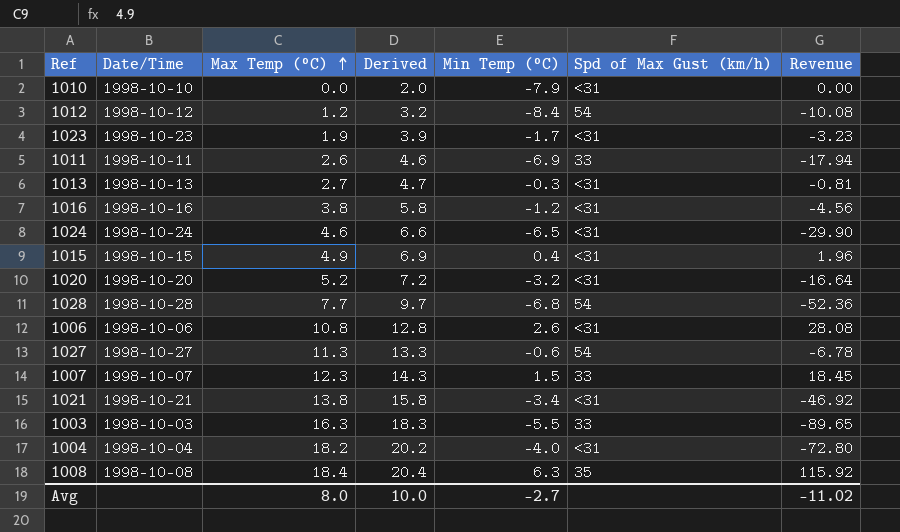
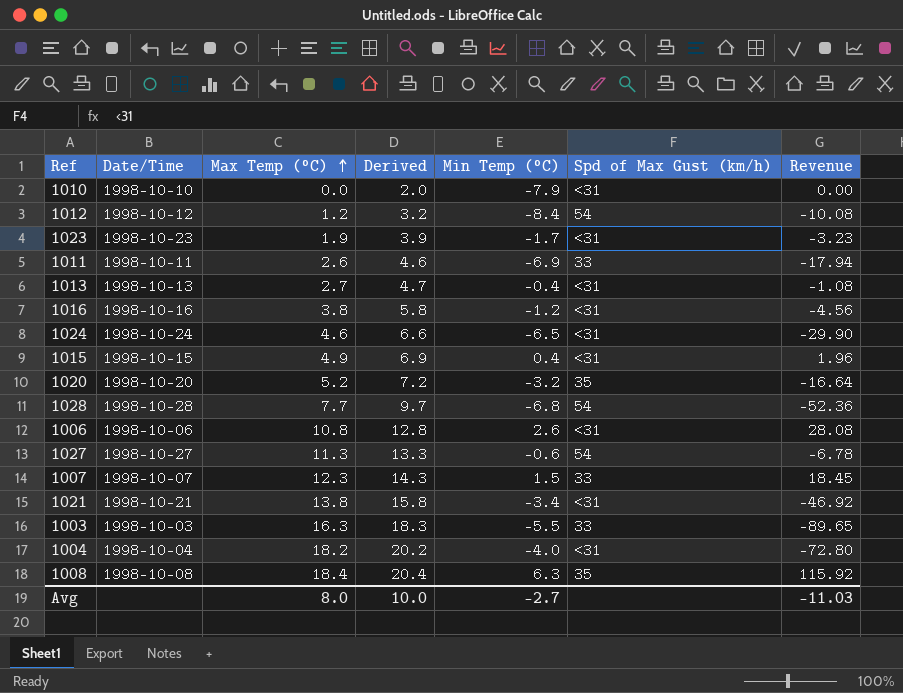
1013 | Min Temp (°C): -0.3 -> -0.4
1013 | Revenue: -0.81 -> -1.08
1020 | Spd of Max Gust (km/h): <31 -> 35
Avg | Revenue: -11.02 -> -11.03

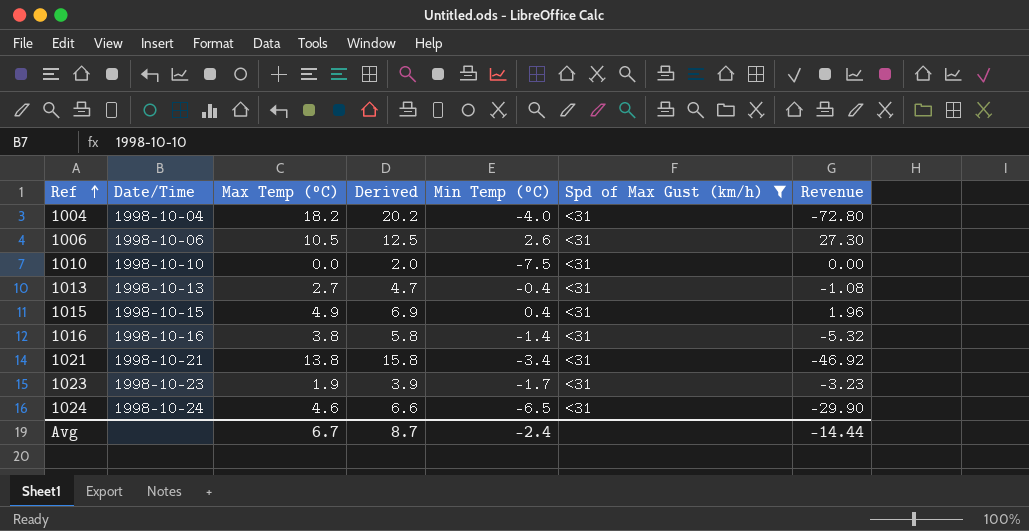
filter: none -> Spd of Max Gust (km/h) = <31
row order: Max Temp (°C) ascending -> Ref ascending
1006 | Max Temp (°C): 10.8 -> 10.5
1006 | Derived: 12.8 -> 12.5
1006 | Revenue: 28.08 -> 27.30
1010 | Min Temp (°C): -7.9 -> -7.5
1016 | Min Temp (°C): -1.2 -> -1.4
1016 | Revenue: -4.56 -> -5.32
Avg | Max Temp (°C): 8.0 -> 6.7
Avg | Derived: 10.0 -> 8.7
Avg | Min Temp (°C): -2.7 -> -2.4
Avg | Revenue: -11.03 -> -14.44

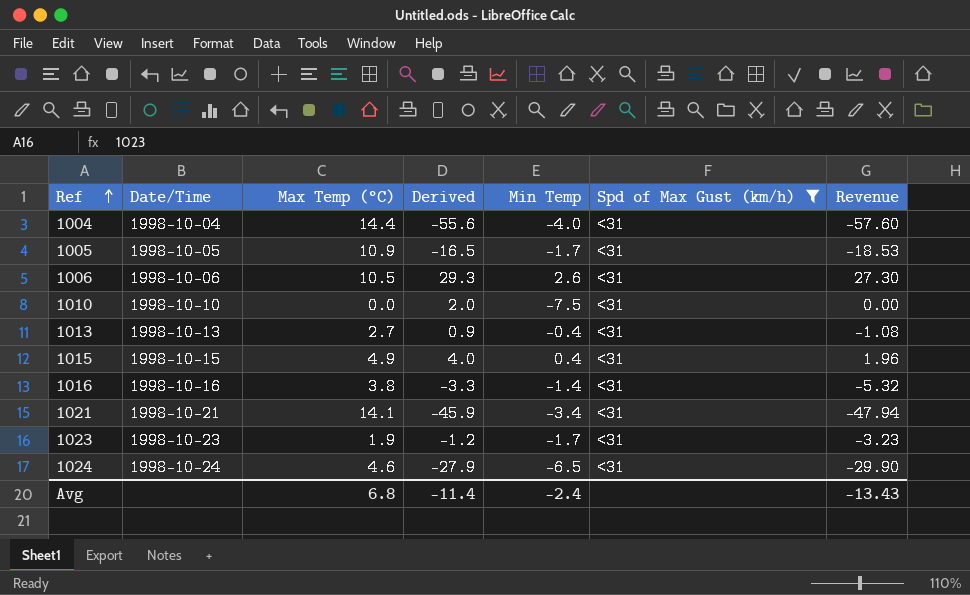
column Derived | formula: [Max Temp (°C)] + 2 -> [Revenue] + 2
column name: Min Temp (°C) -> Min Temp
1004 | Max Temp (°C): 18.2 -> 14.4
1004 | Revenue: -72.80 -> -57.60
row 1005: none -> 1998-10-05 | 10.9 | -16.5 | -1.7 | <31 | -18.53
1021 | Max Temp (°C): 13.8 -> 14.1
1021 | Revenue: -46.92 -> -47.94
Avg | Max Temp (°C): 6.7 -> 6.8
Avg | Derived: 8.7 -> -11.4
Avg | Revenue: -14.44 -> -13.43

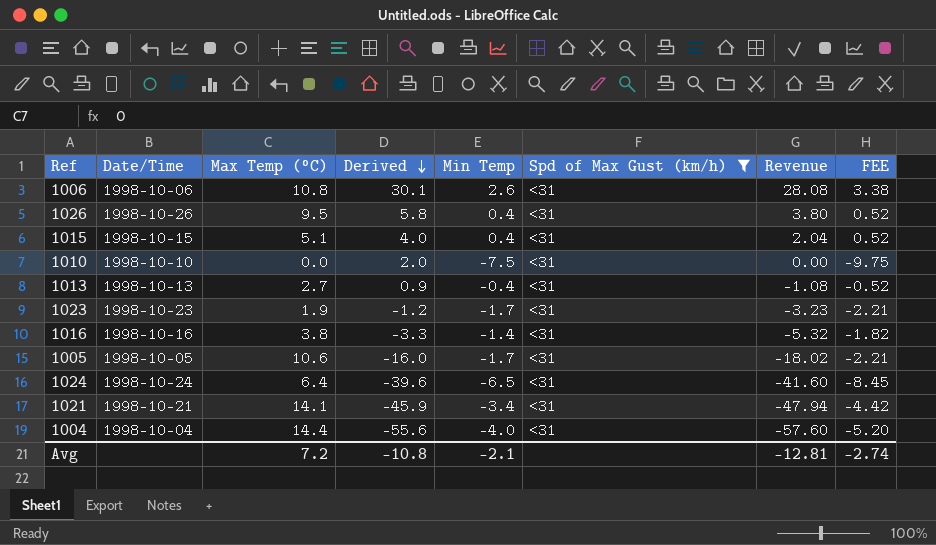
row order: Ref ascending -> Derived descending
column FEE | formula: none -> [Min Temp] * 1.3
1006 | Max Temp (°C): 10.5 -> 10.8
1006 | Derived: 29.3 -> 30.1
1006 | Revenue: 27.30 -> 28.08
row 1026: none -> 1998-10-26 | 9.5 | 5.8 | 0.4 | <31 | 3.80 | 0.52
1015 | Max Temp (°C): 4.9 -> 5.1
1015 | Revenue: 1.96 -> 2.04
1005 | Max Temp (°C): 10.9 -> 10.6
1005 | Derived: -16.5 -> -16.0
1005 | Revenue: -18.53 -> -18.02
1024 | Max Temp (°C): 4.6 -> 6.4
1024 | Derived: -27.9 -> -39.6
1024 | Revenue: -29.90 -> -41.60
Avg | Max Temp (°C): 6.8 -> 7.2
Avg | Derived: -11.4 -> -10.8
Avg | Min Temp: -2.4 -> -2.1
Avg | Revenue: -13.43 -> -12.81

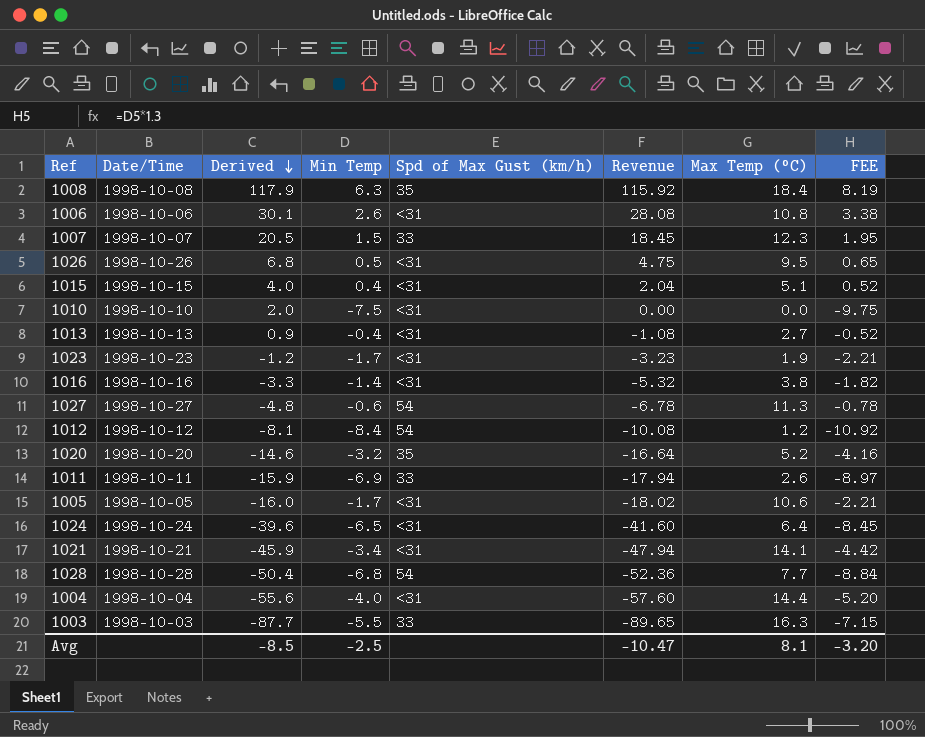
filter: Spd of Max Gust (km/h) = <31 -> none
column Max Temp (°C) | position: 3 -> 7
1026 | Derived: 5.8 -> 6.8
1026 | Min Temp: 0.4 -> 0.5
1026 | Revenue: 3.80 -> 4.75
1026 | FEE: 0.52 -> 0.65
Avg | Derived: -10.8 -> -8.5
Avg | Min Temp: -2.1 -> -2.5
Avg | Revenue: -12.81 -> -10.47
Avg | Max Temp (°C): 7.2 -> 8.1
Avg | FEE: -2.74 -> -3.20

